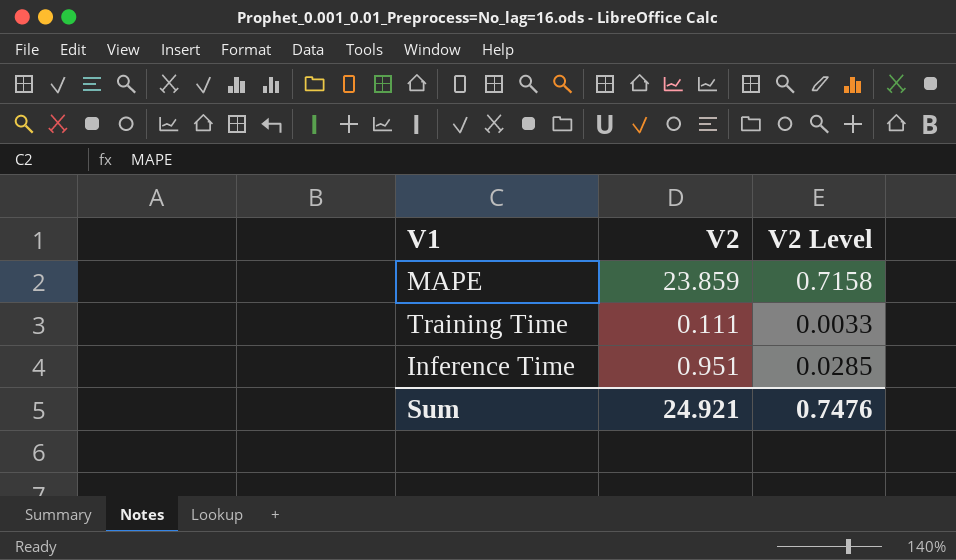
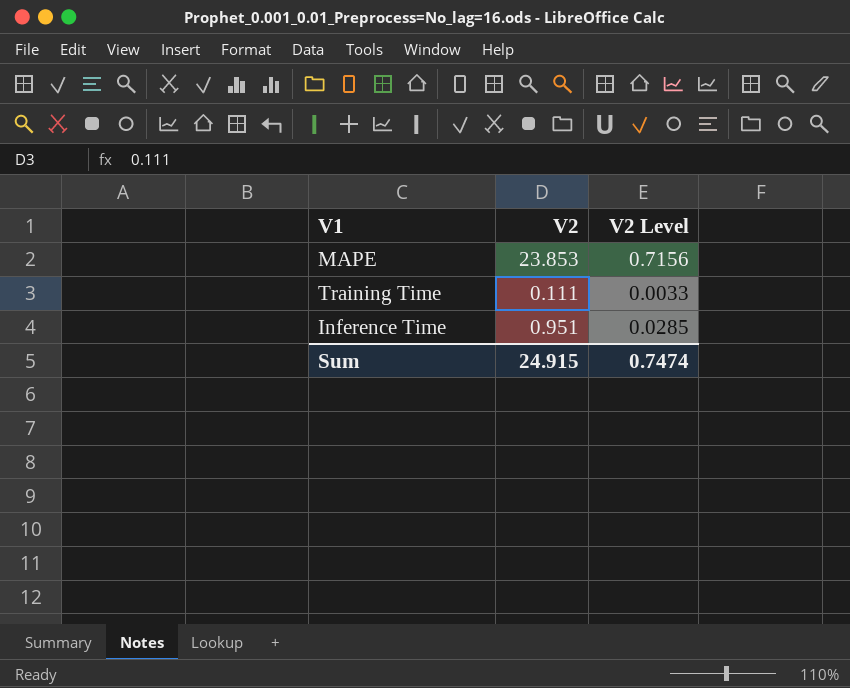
MAPE | V2: 23.859 -> 23.853
MAPE | V2 Level: 0.7158 -> 0.7156
Sum | V2: 24.921 -> 24.915
Sum | V2 Level: 0.7476 -> 0.7474

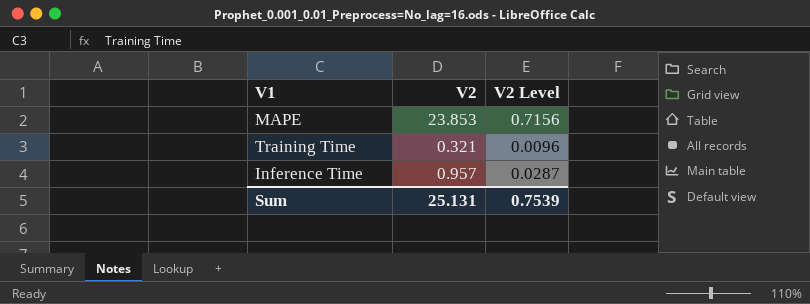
Training Time | V2: 0.111 -> 0.321
Training Time | V2 Level: 0.0033 -> 0.0096
Inference Time | V2: 0.951 -> 0.957
Inference Time | V2 Level: 0.0285 -> 0.0287
Sum | V2: 24.915 -> 25.131
Sum | V2 Level: 0.7474 -> 0.7539

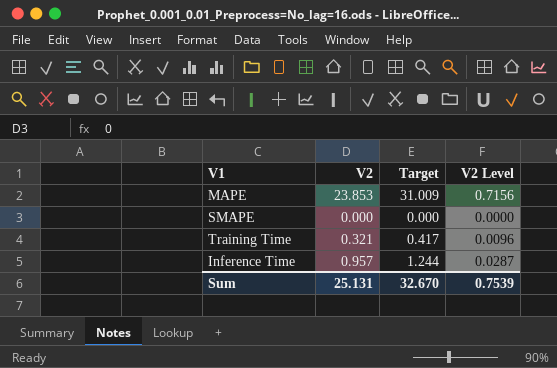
column Target | formula: none -> [V2] * 1.3
row SMAPE: none -> 0.000 | 0.000 | 0.0000

